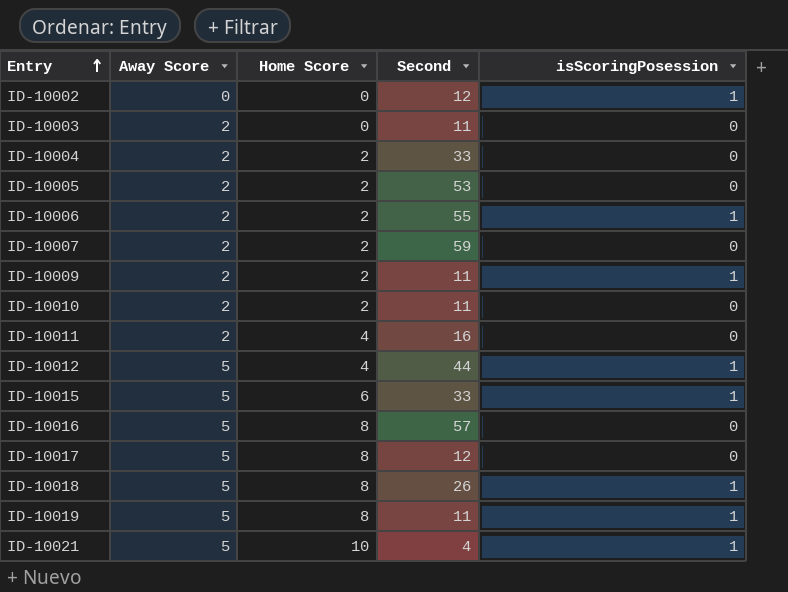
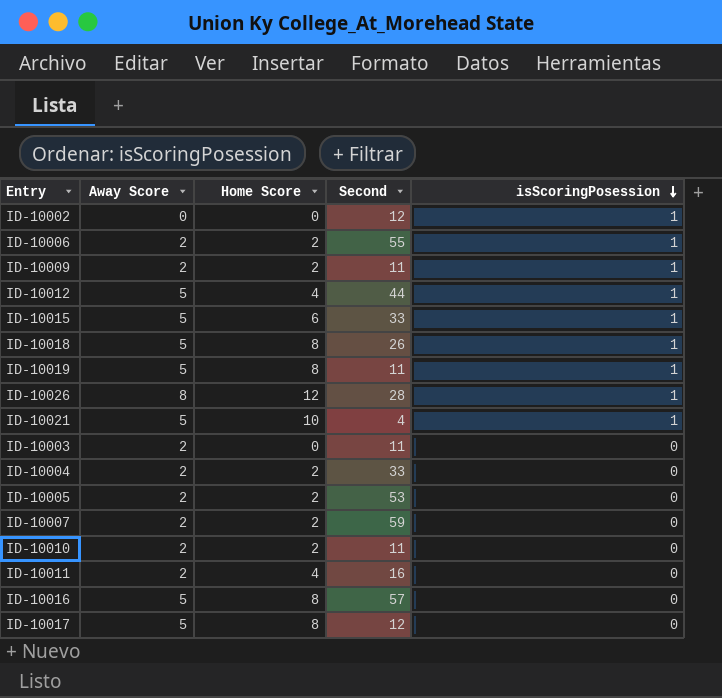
row order: Entry ascending -> isScoringPosession descending
row ID-10026: none -> 8 | 12 | 28 | 1

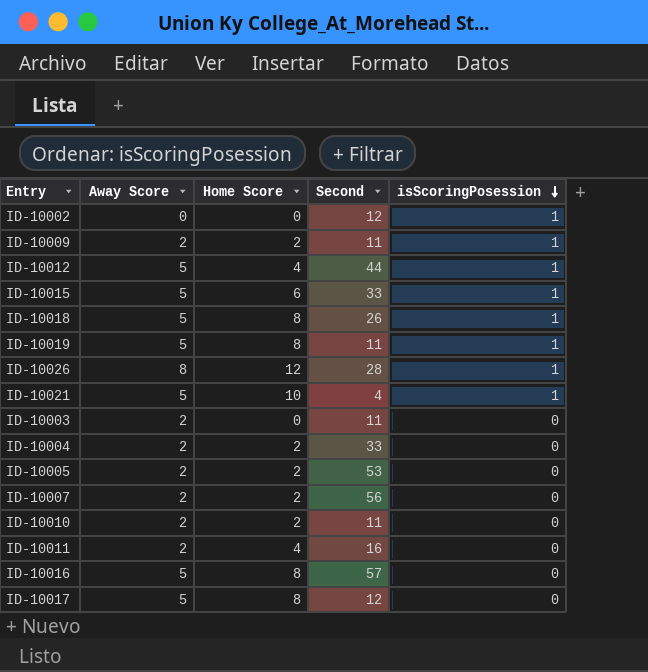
row ID-10006: 2 | 2 | 55 | 1 -> none
ID-10007 | Second: 59 -> 56

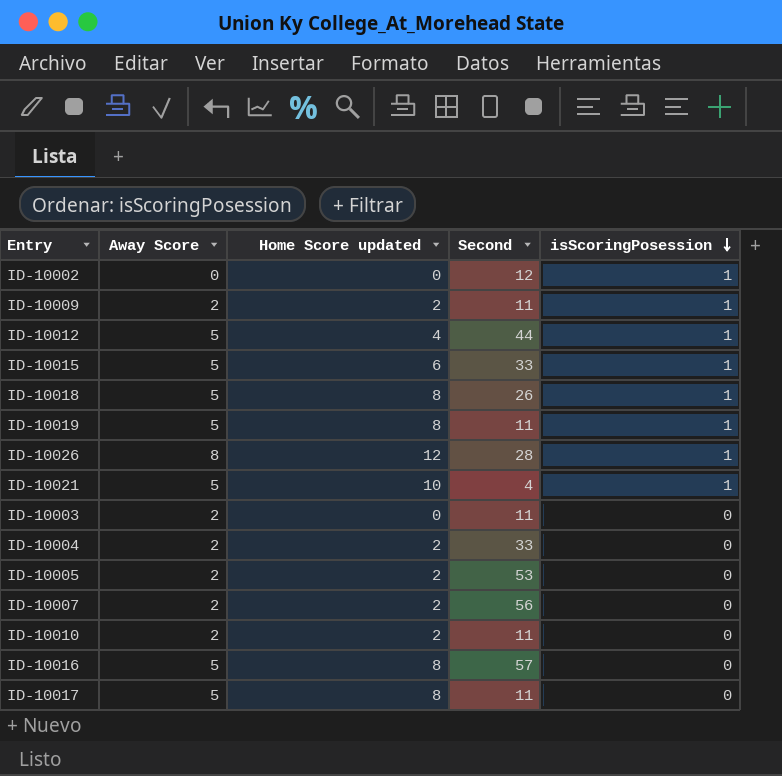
column name: Home Score -> Home Score updated
row ID-10011: 2 | 4 | 16 | 0 -> none
ID-10017 | Second: 12 -> 11

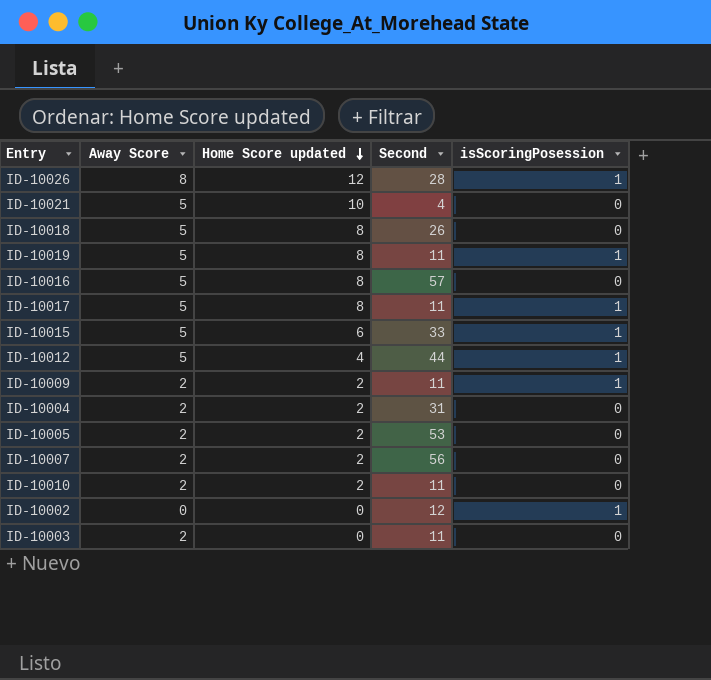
row order: isScoringPosession descending -> Home Score updated descending
ID-10021 | isScoringPosession: 1 -> 0
ID-10018 | isScoringPosession: 1 -> 0
ID-10017 | isScoringPosession: 0 -> 1
ID-10004 | Second: 33 -> 31

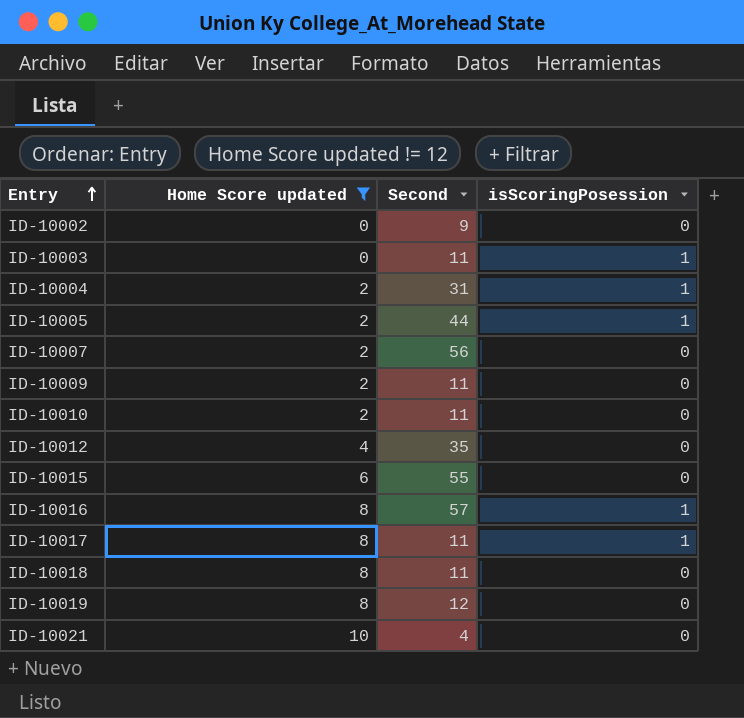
filter: none -> Home Score updated != 12
row order: Home Score updated descending -> Entry ascending
column Away Score | position: 2 -> none
ID-10002 | Second: 12 -> 9
ID-10002 | isScoringPosession: 1 -> 0
ID-10003 | isScoringPosession: 0 -> 1
ID-10004 | isScoringPosession: 0 -> 1
ID-10005 | Second: 53 -> 44
ID-10005 | isScoringPosession: 0 -> 1
ID-10009 | isScoringPosession: 1 -> 0
ID-10012 | Second: 44 -> 35
ID-10012 | isScoringPosession: 1 -> 0
ID-10015 | Second: 33 -> 55
ID-10015 | isScoringPosession: 1 -> 0
ID-10016 | isScoringPosession: 0 -> 1
ID-10018 | Second: 26 -> 11
ID-10019 | Second: 11 -> 12
ID-10019 | isScoringPosession: 1 -> 0

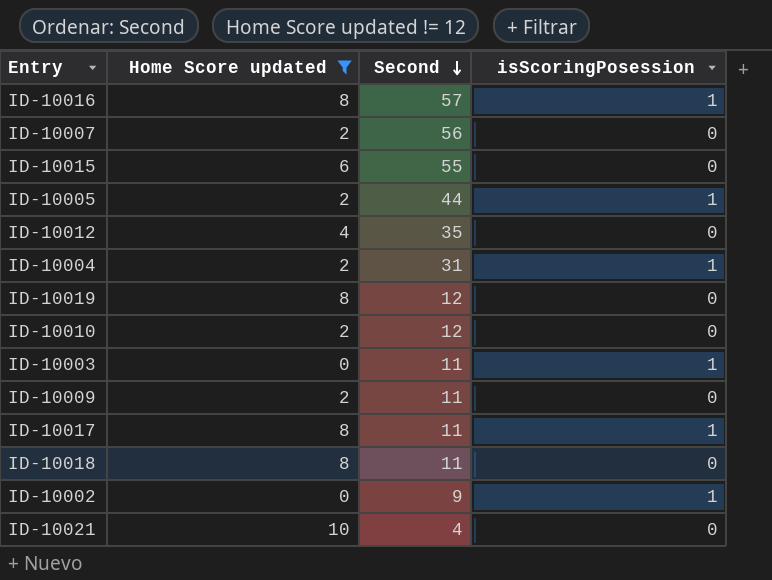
row order: Entry ascending -> Second descending
ID-10010 | Second: 11 -> 12
ID-10002 | isScoringPosession: 0 -> 1

